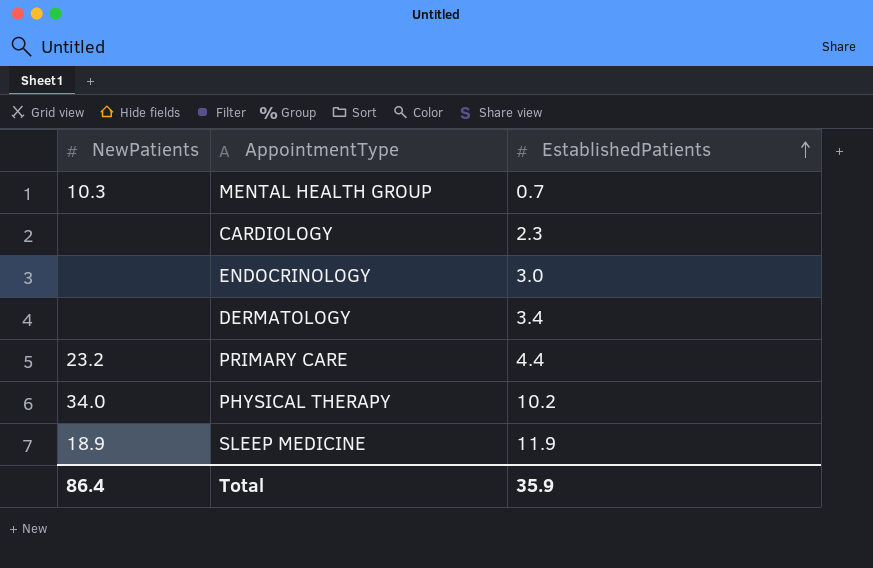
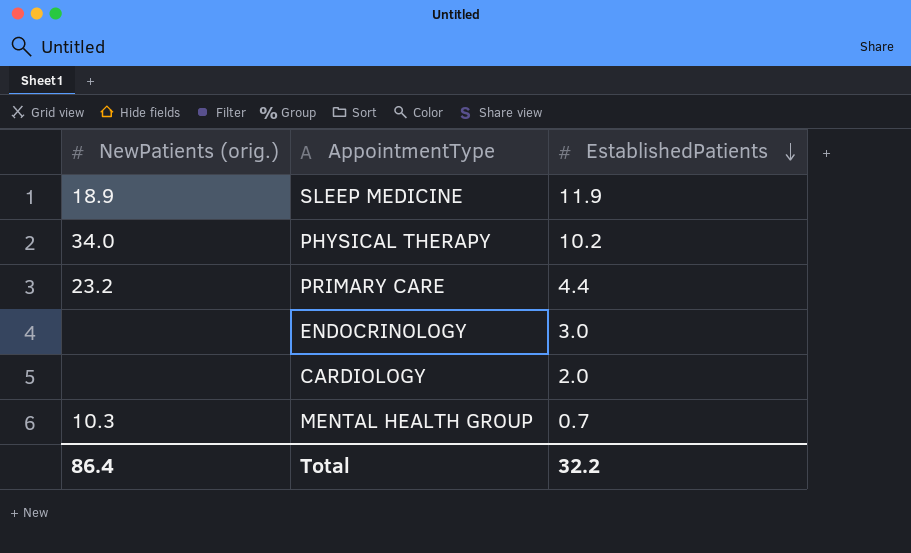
row order: EstablishedPatients ascending -> EstablishedPatients descending
column name: NewPatients -> NewPatients (orig.)
row DERMATOLOGY: none | 3.4 -> none
CARDIOLOGY | EstablishedPatients: 2.3 -> 2.0
Total | EstablishedPatients: 35.9 -> 32.2

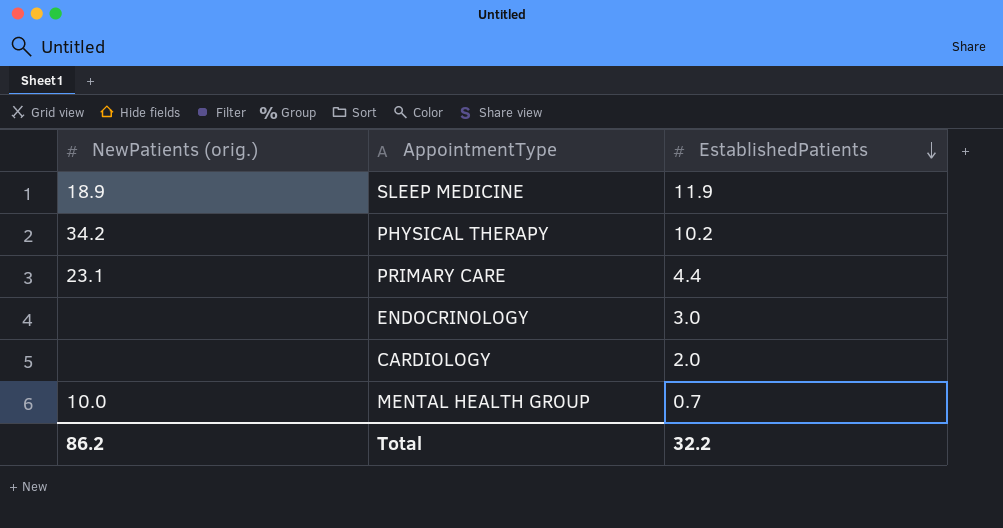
PHYSICAL THERAPY | NewPatients (orig.): 34.0 -> 34.2
PRIMARY CARE | NewPatients (orig.): 23.2 -> 23.1
MENTAL HEALTH GROUP | NewPatients (orig.): 10.3 -> 10.0
Total | NewPatients (orig.): 86.4 -> 86.2

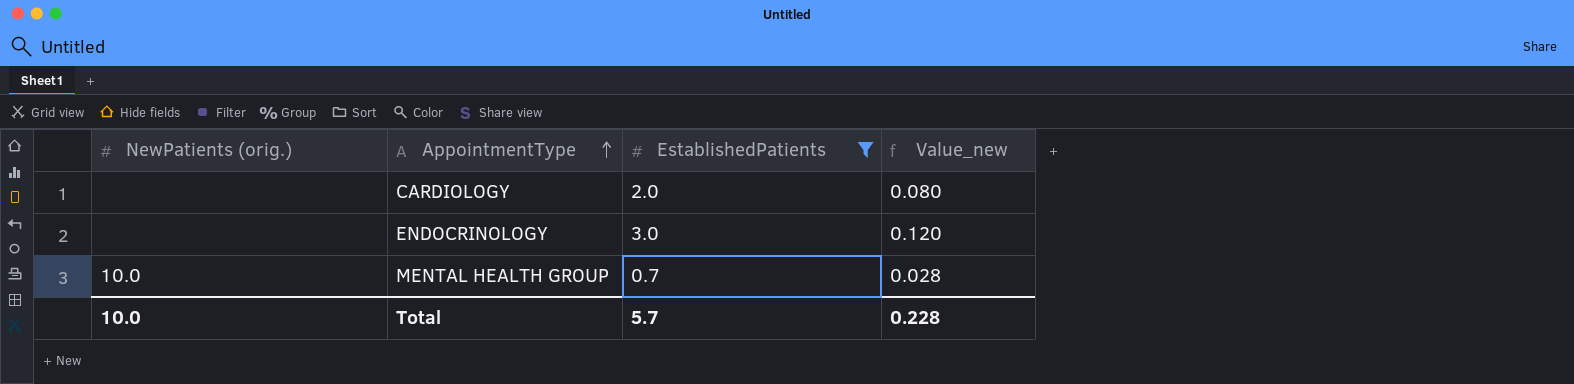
filter: none -> EstablishedPatients <= 3.0
row order: EstablishedPatients descending -> AppointmentType ascending
column Value_new | formula: none -> [EstablishedPatients] * 0.04
Total | NewPatients (orig.): 86.2 -> 10.0
Total | EstablishedPatients: 32.2 -> 5.7

